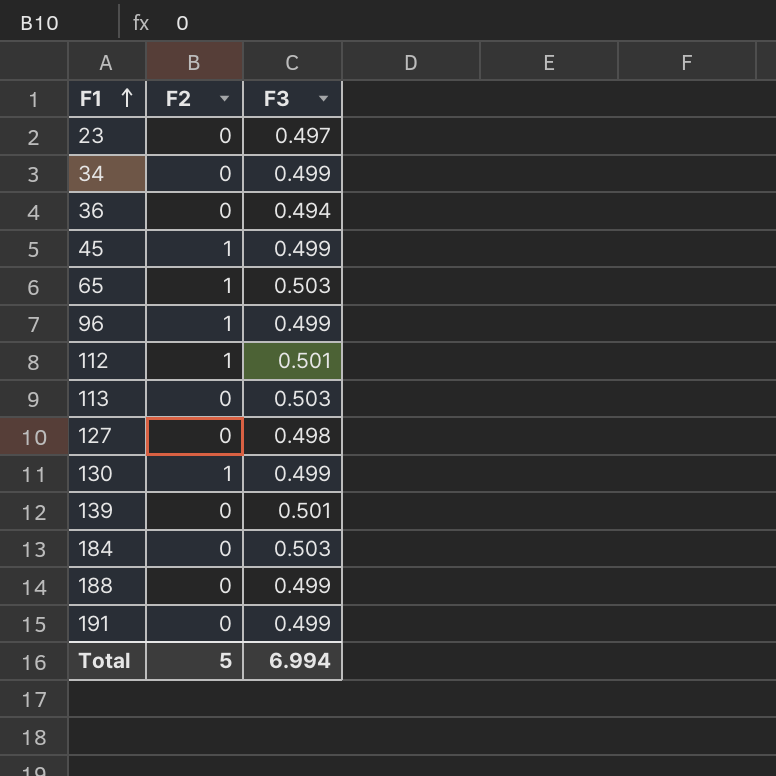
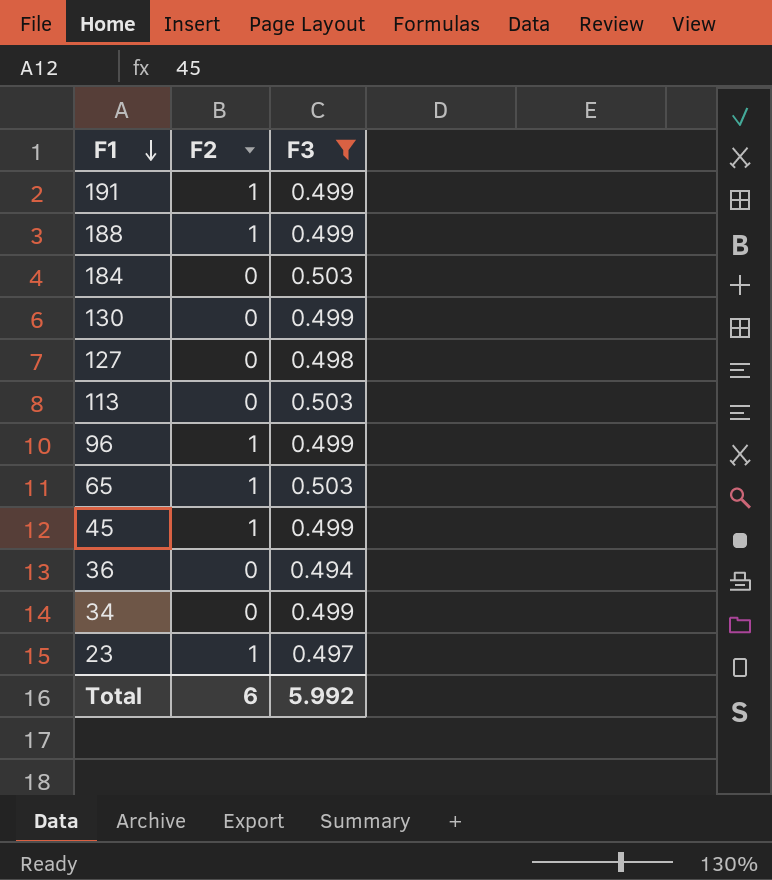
filter: none -> F3 != 0.501
row order: F1 ascending -> F1 descending
191 | F2: 0 -> 1
188 | F2: 0 -> 1
130 | F2: 1 -> 0
23 | F2: 0 -> 1
Total | F2: 5 -> 6
Total | F3: 6.994 -> 5.992

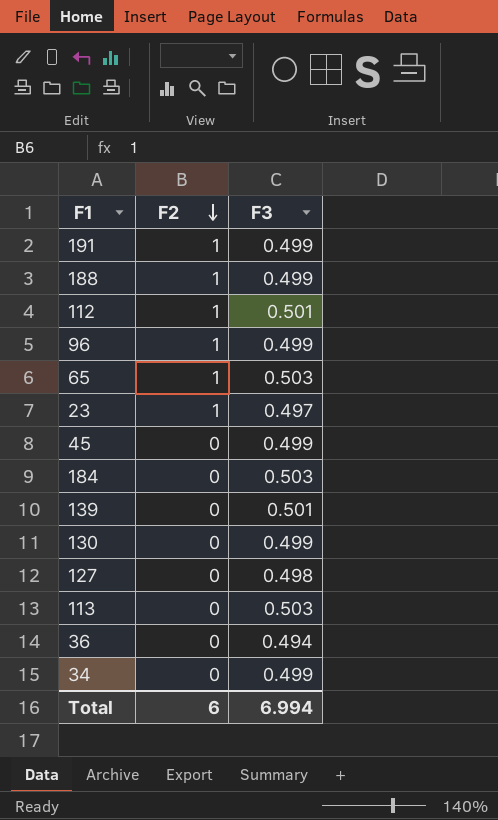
filter: F3 != 0.501 -> none
row order: F1 descending -> F2 descending
45 | F2: 1 -> 0
Total | F3: 5.992 -> 6.994

